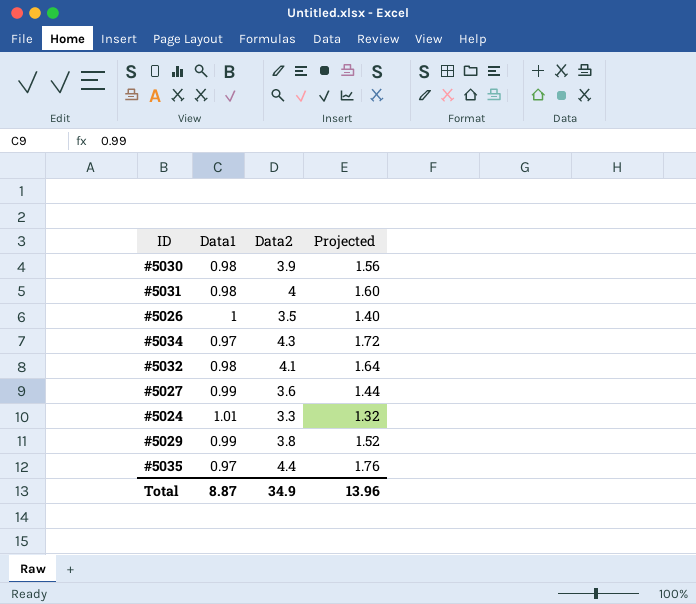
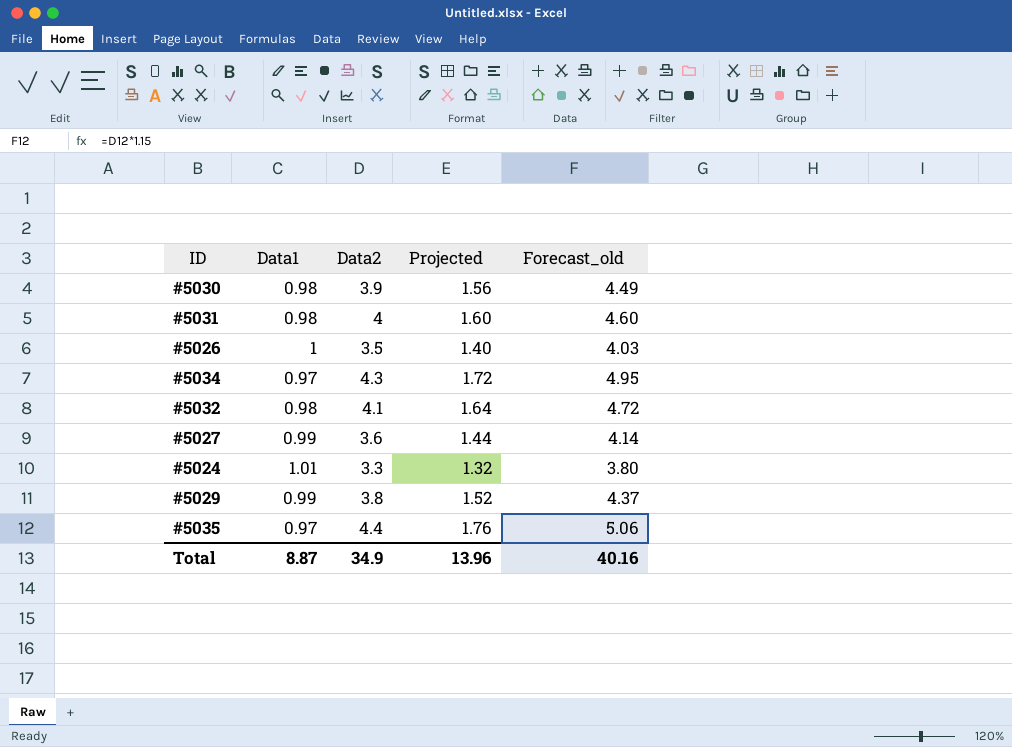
column Forecast_old | formula: none -> [Data2] * 1.15

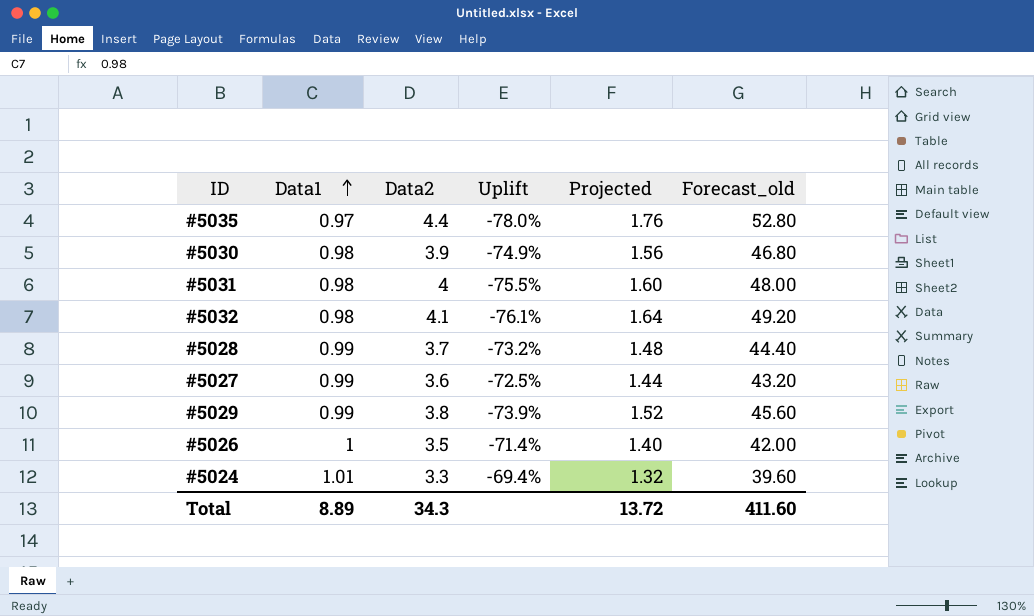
row order: none -> Data1 ascending
column Uplift | formula: none -> ([Data1] - [Data2]) / [Data2]
column Forecast_old | formula: [Data2] * 1.15 -> [Data2] * 12
row #5034: 0.97 | 4.3 | 1.72 | 4.95 -> none
row #5028: none -> 0.99 | 3.7 | -73.2% | 1.48 | 44.40
Total | Data1: 8.87 -> 8.89
Total | Data2: 34.9 -> 34.3
Total | Projected: 13.96 -> 13.72
Total | Forecast_old: 40.16 -> 411.60

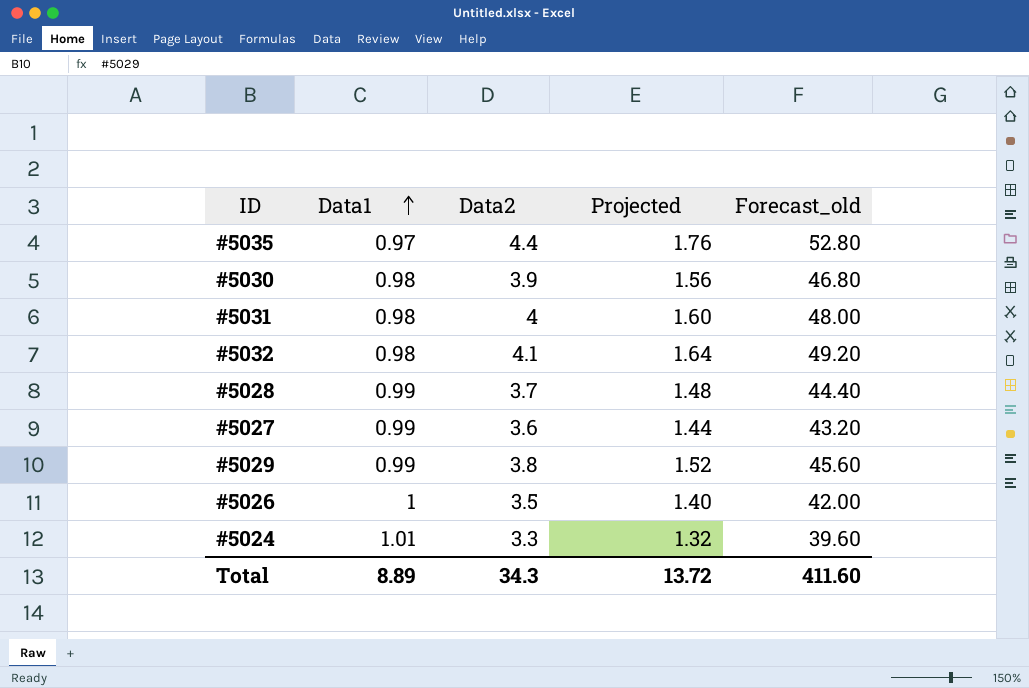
column Uplift | formula: ([Data1] - [Data2]) / [Data2] -> none

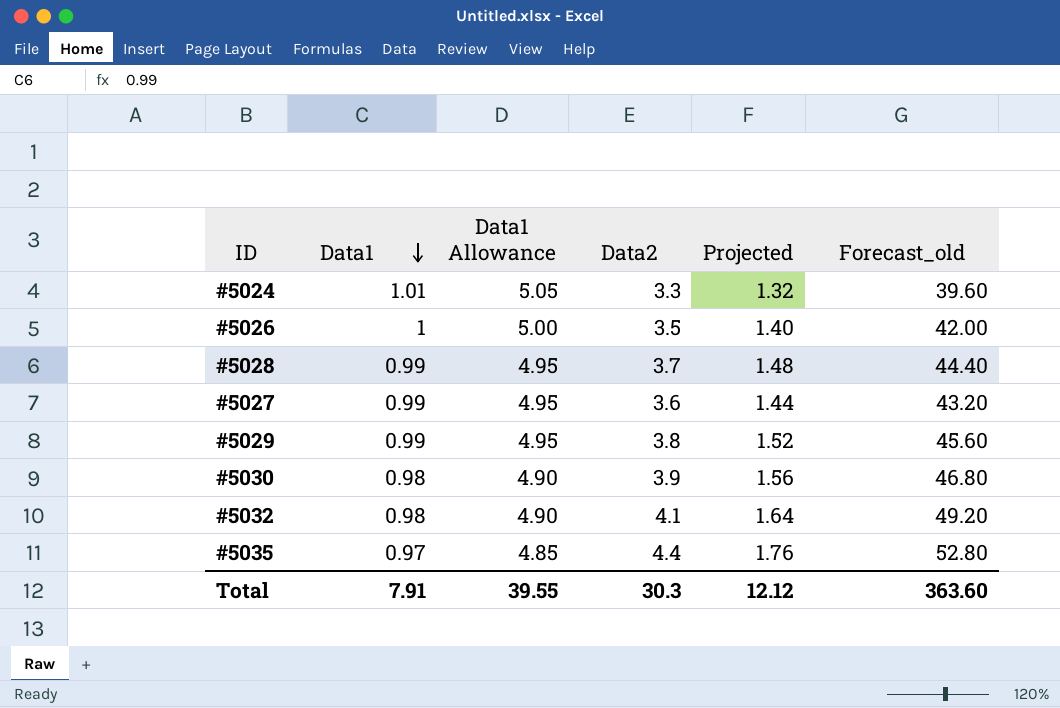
row order: Data1 ascending -> Data1 descending
column Data1 Allowance | formula: none -> [Data1] * 5
row #5031: 0.98 | 4 | 1.60 | 48.00 -> none
Total | Data1: 8.89 -> 7.91
Total | Data2: 34.3 -> 30.3
Total | Projected: 13.72 -> 12.12
Total | Forecast_old: 411.60 -> 363.60

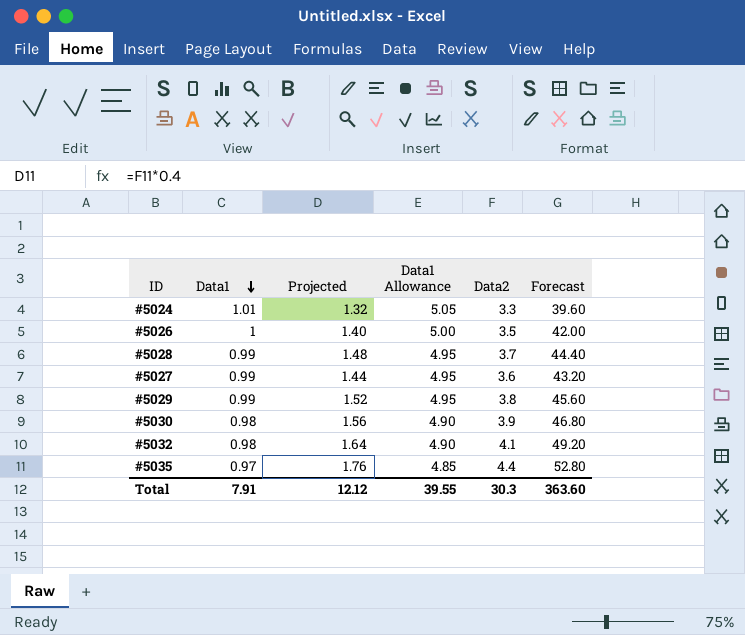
column Projected | position: 5 -> 3
column name: Forecast_old -> Forecast

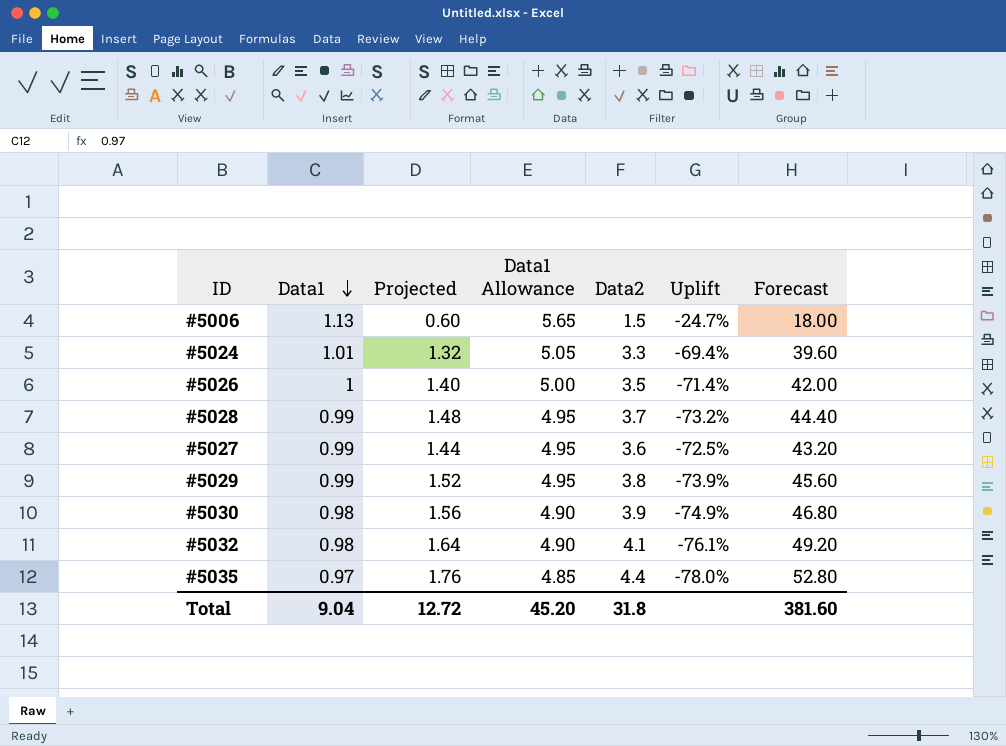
column Uplift | formula: none -> ([Data1] - [Data2]) / [Data2]
row #5006: none -> 1.13 | 0.60 | 5.65 | 1.5 | -24.7% | 18.00
Total | Data1: 7.91 -> 9.04
Total | Projected: 12.12 -> 12.72
Total | Data1 Allowance: 39.55 -> 45.20
Total | Data2: 30.3 -> 31.8
Total | Forecast: 363.60 -> 381.60

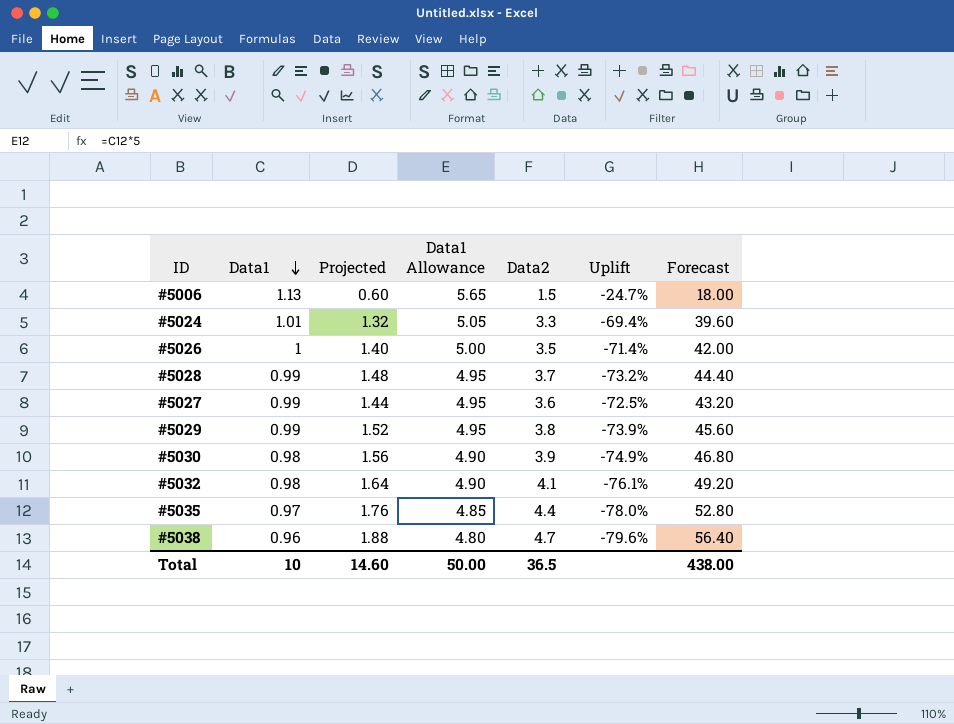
row #5038: none -> 0.96 | 1.88 | 4.80 | 4.7 | -79.6% | 56.40
Total | Data1: 9.04 -> 10
Total | Projected: 12.72 -> 14.60
Total | Data1 Allowance: 45.20 -> 50.00
Total | Data2: 31.8 -> 36.5
Total | Forecast: 381.60 -> 438.00

